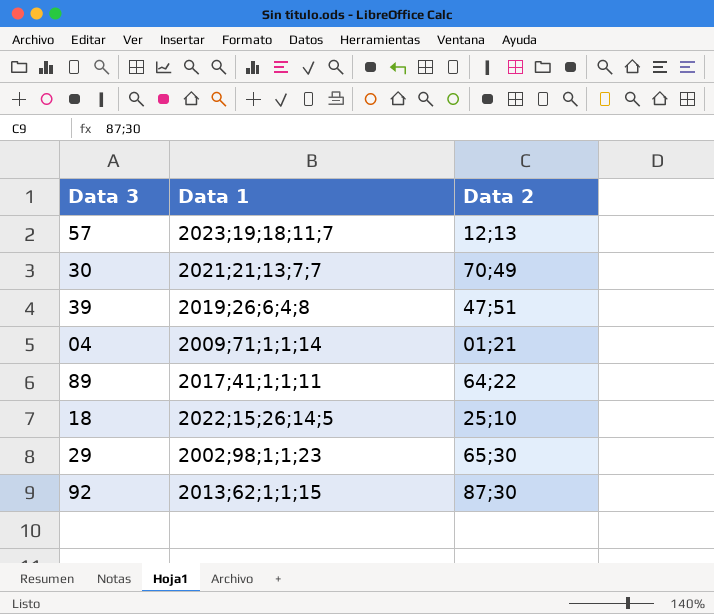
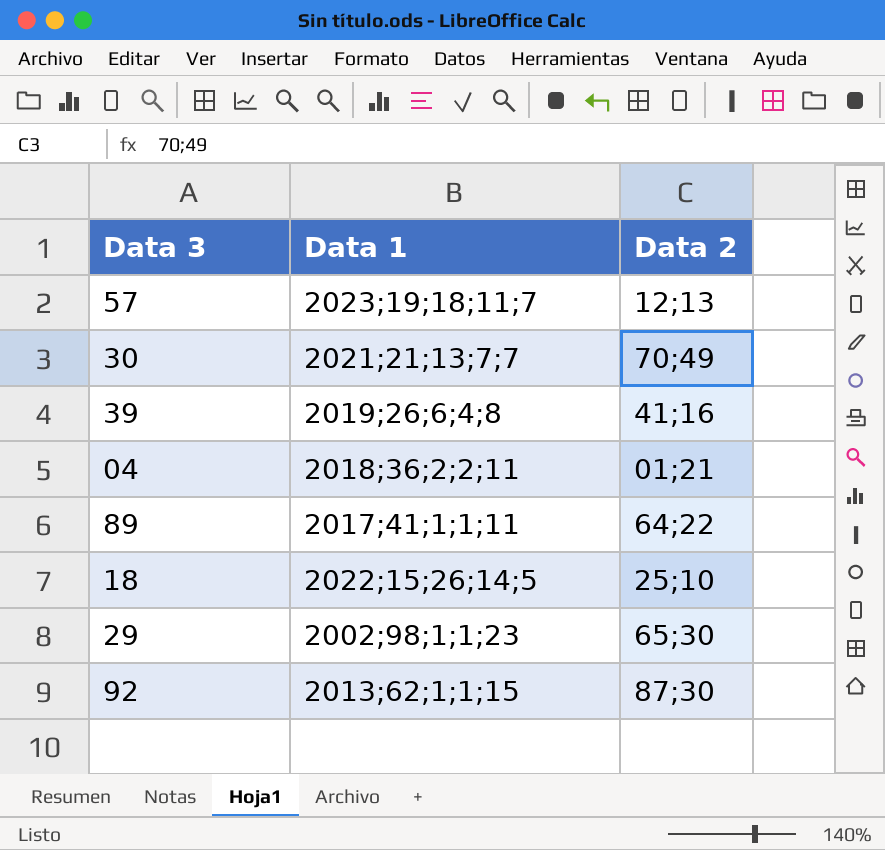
39 | Data 2: 47;51 -> 41;16
04 | Data 1: 2009;71;1;1;14 -> 2018;36;2;2;11

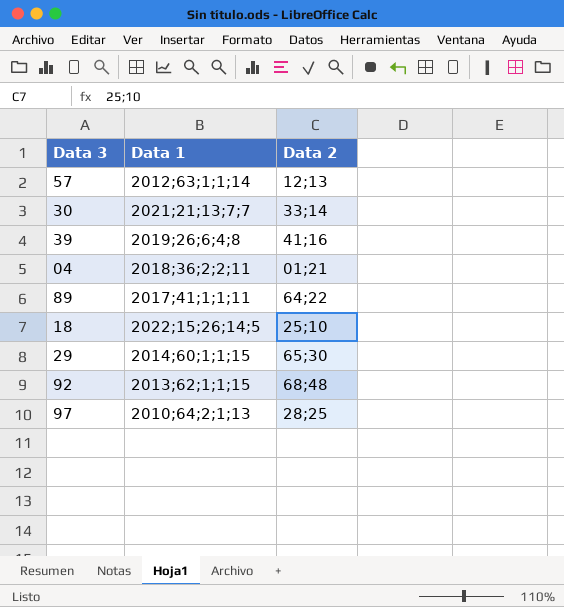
57 | Data 1: 2023;19;18;11;7 -> 2012;63;1;1;14
30 | Data 2: 70;49 -> 33;14
29 | Data 1: 2002;98;1;1;23 -> 2014;60;1;1;15
92 | Data 2: 87;30 -> 68;48
row 97: none -> 2010;64;2;1;13 | 28;25

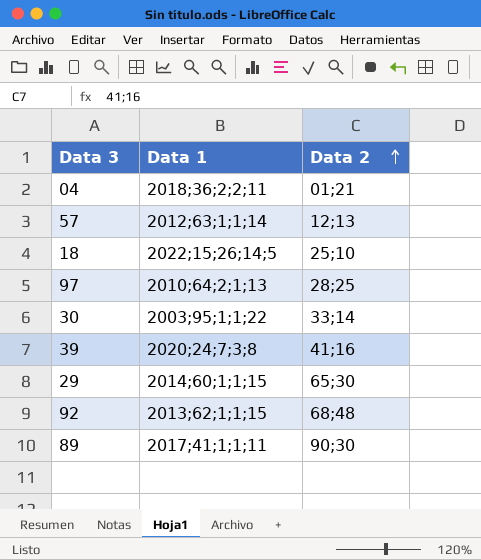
row order: none -> Data 2 ascending
30 | Data 1: 2021;21;13;7;7 -> 2003;95;1;1;22
39 | Data 1: 2019;26;6;4;8 -> 2020;24;7;3;8
89 | Data 2: 64;22 -> 90;30

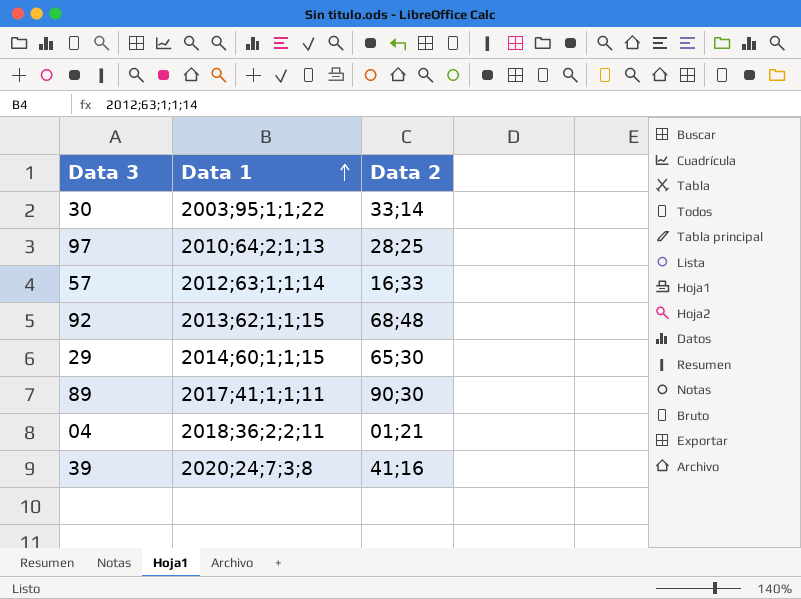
row order: Data 2 ascending -> Data 1 ascending
row 18: 2022;15;26;14;5 | 25;10 -> none
57 | Data 2: 12;13 -> 16;33

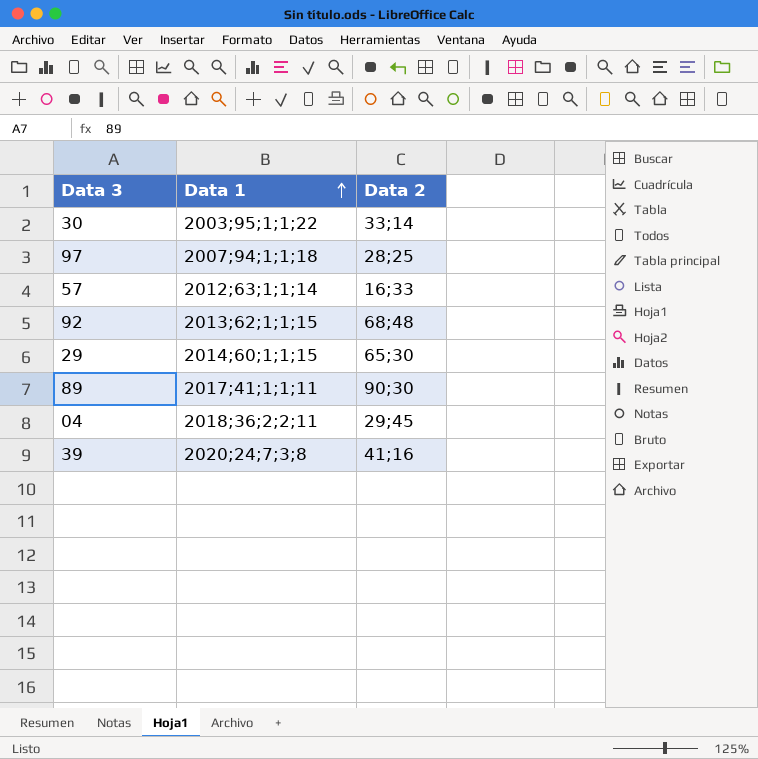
97 | Data 1: 2010;64;2;1;13 -> 2007;94;1;1;18
04 | Data 2: 01;21 -> 29;45

